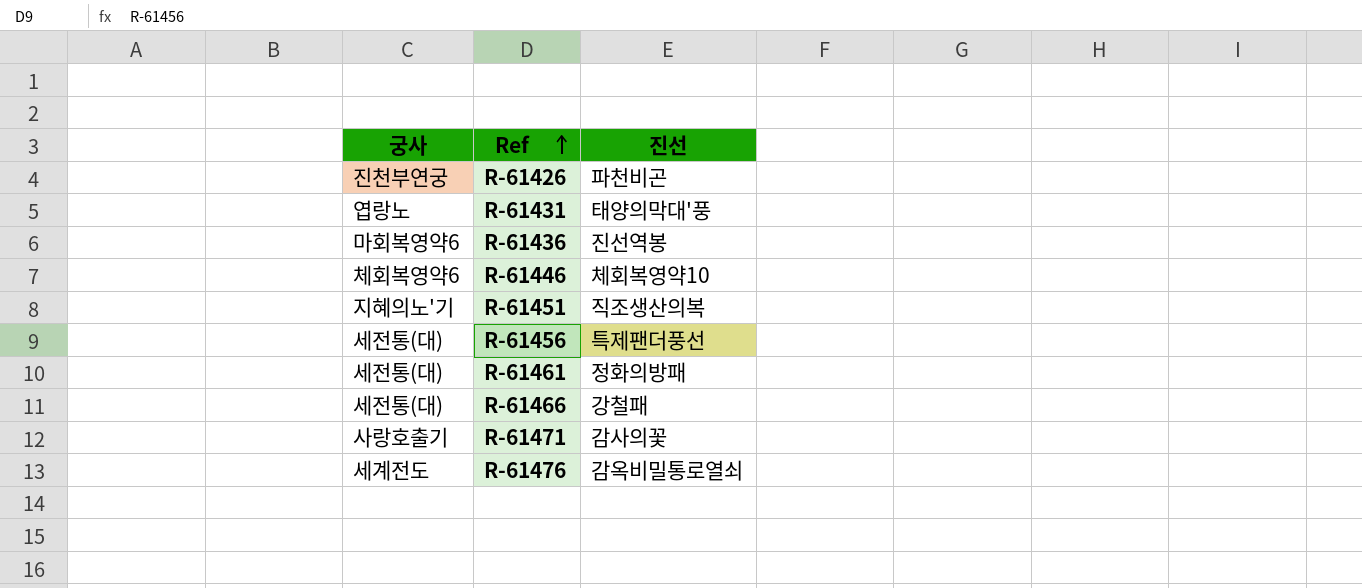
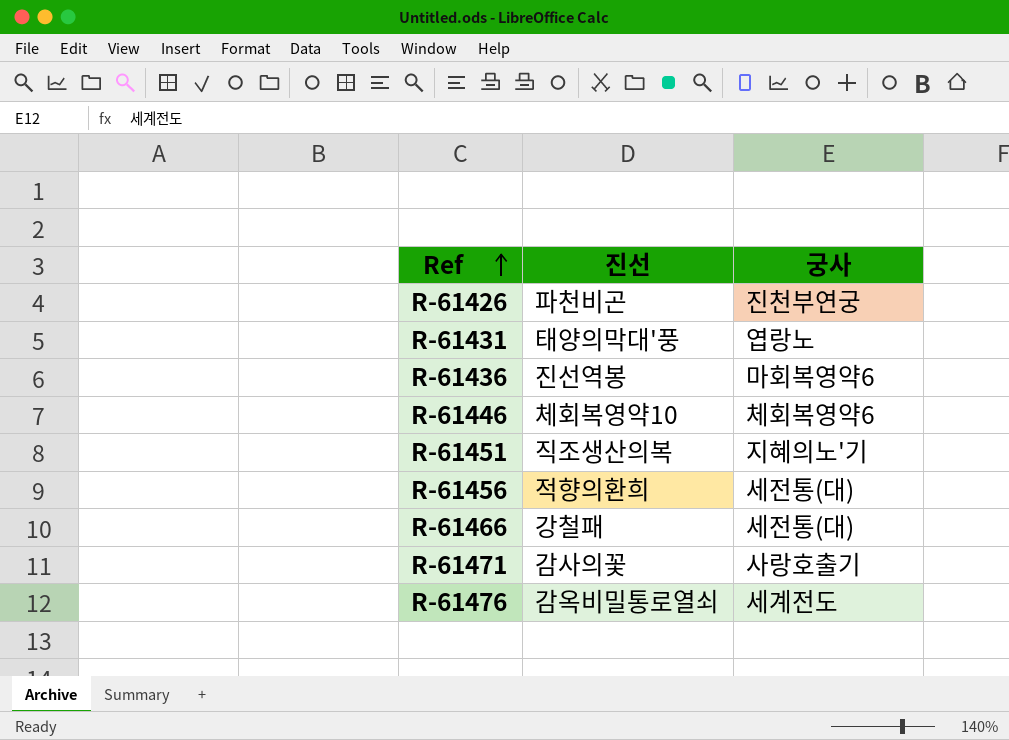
column 궁사 | position: 1 -> 3
row R-61461: 세전통(대) | 정화의방패 -> none
R-61456 | 진선: 특제팬더풍선 -> 적향의환희

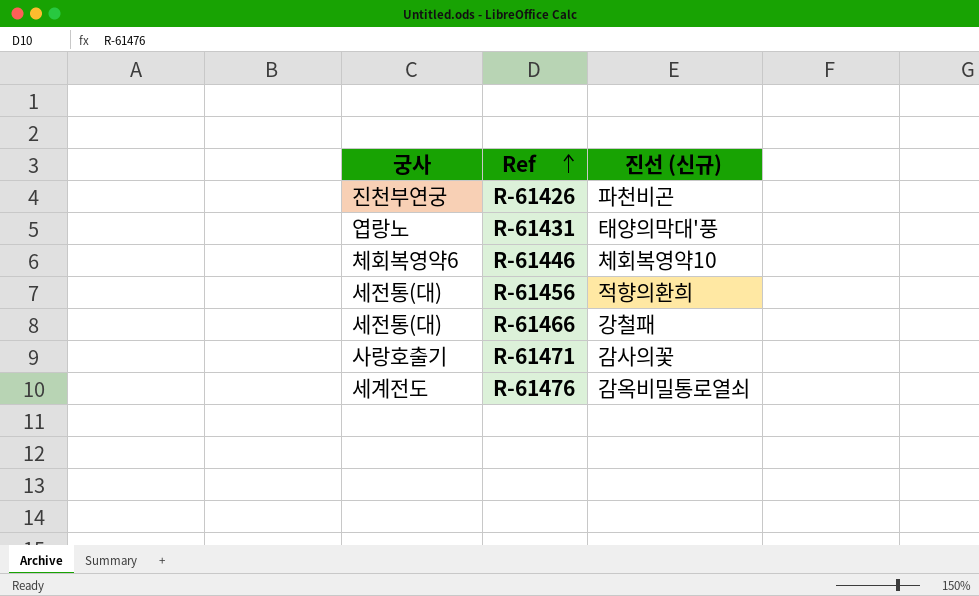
column 궁사 | position: 3 -> 1
column name: 진선 -> 진선 (신규)
row R-61436: 진선역봉 | 마회복영약6 -> none
row R-61451: 직조생산의복 | 지혜의노'기 -> none

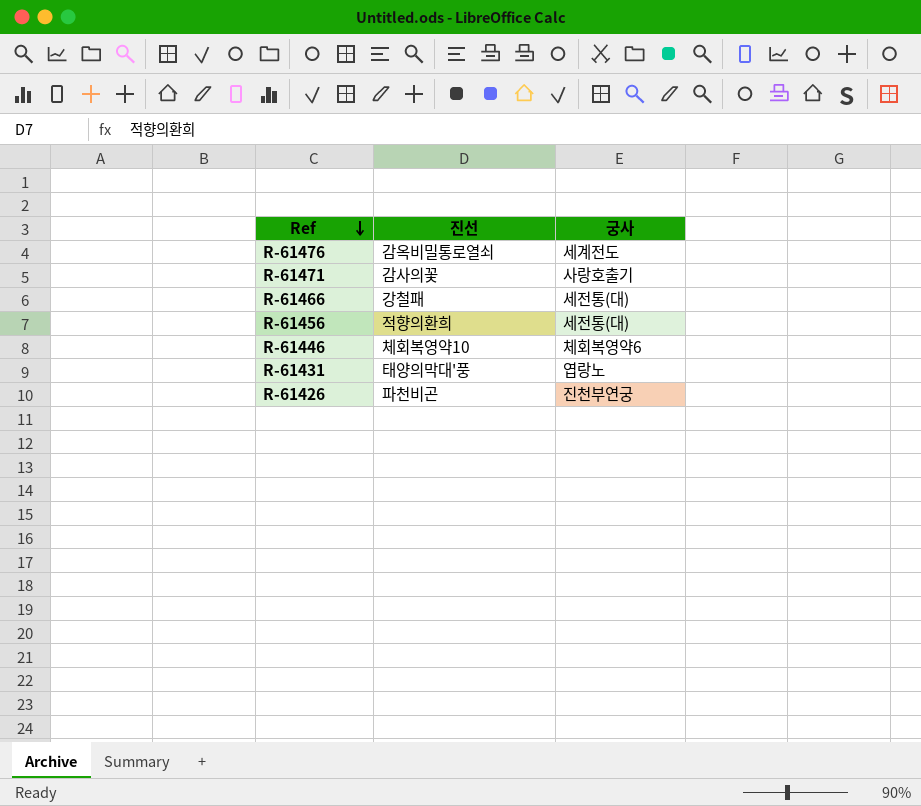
row order: Ref ascending -> Ref descending
column name: 진선 (신규) -> 진선
column 궁사 | position: 1 -> 3

